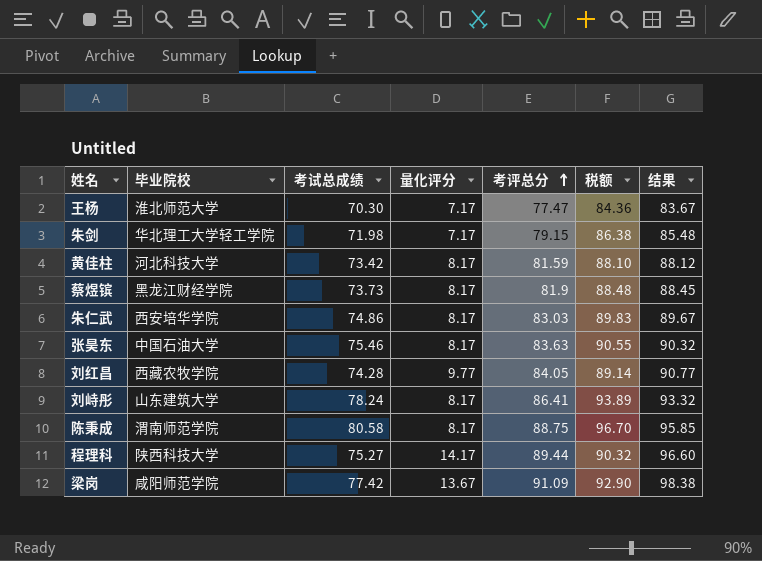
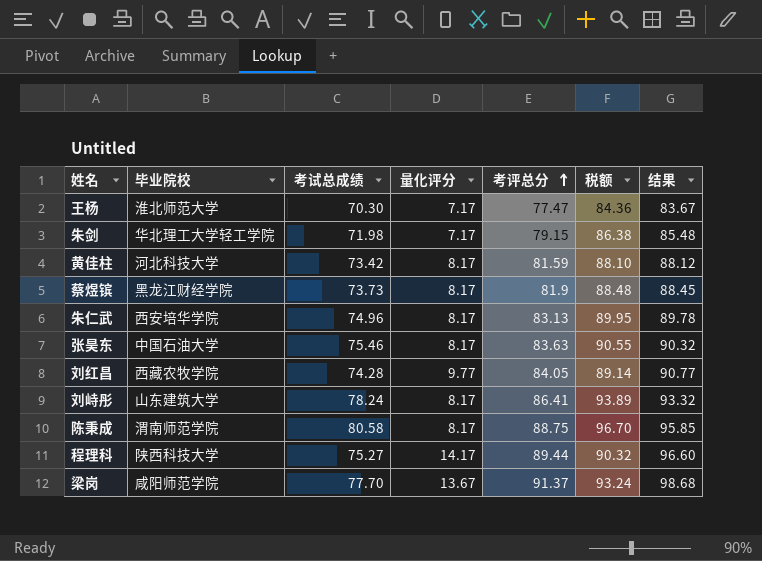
朱仁武 | 考试总成绩: 74.86 -> 74.96
朱仁武 | 考评总分: 83.03 -> 83.13
朱仁武 | 税额: 89.83 -> 89.95
朱仁武 | 结果: 89.67 -> 89.78
梁岗 | 考试总成绩: 77.42 -> 77.70
梁岗 | 考评总分: 91.09 -> 91.37
梁岗 | 税额: 92.90 -> 93.24
梁岗 | 结果: 98.38 -> 98.68

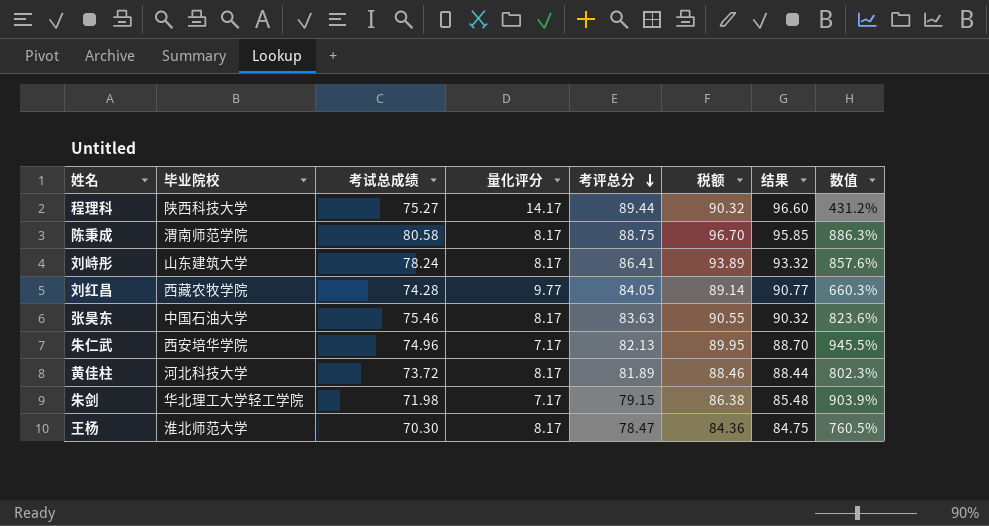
row order: 考评总分 ascending -> 考评总分 descending
column 数值 | formula: none -> ([考试总成绩] - [量化评分]) / [量化评分]
row 蔡煜镔: 黑龙江财经学院 | 73.73 | 8.17 | 81.9 | 88.48 | 88.45 -> none
row 梁岗: 咸阳师范学院 | 77.70 | 13.67 | 91.37 | 93.24 | 98.68 -> none
朱仁武 | 量化评分: 8.17 -> 7.17
朱仁武 | 考评总分: 83.13 -> 82.13
朱仁武 | 结果: 89.78 -> 88.70
黄佳柱 | 考试总成绩: 73.42 -> 73.72
黄佳柱 | 考评总分: 81.59 -> 81.89
黄佳柱 | 税额: 88.10 -> 88.46
黄佳柱 | 结果: 88.12 -> 88.44
王杨 | 量化评分: 7.17 -> 8.17
王杨 | 考评总分: 77.47 -> 78.47
王杨 | 结果: 83.67 -> 84.75

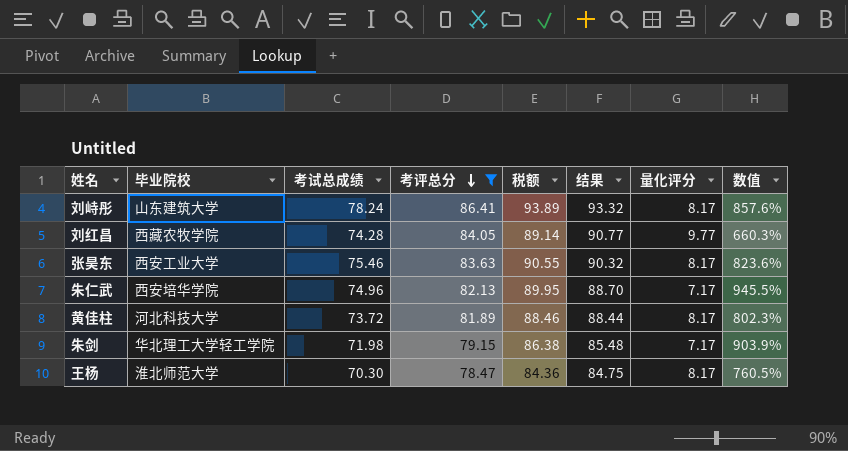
filter: none -> 考评总分 <= 86.41
column 量化评分 | position: 4 -> 7
张昊东 | 毕业院校: 中国石油大学 -> 西安工业大学

